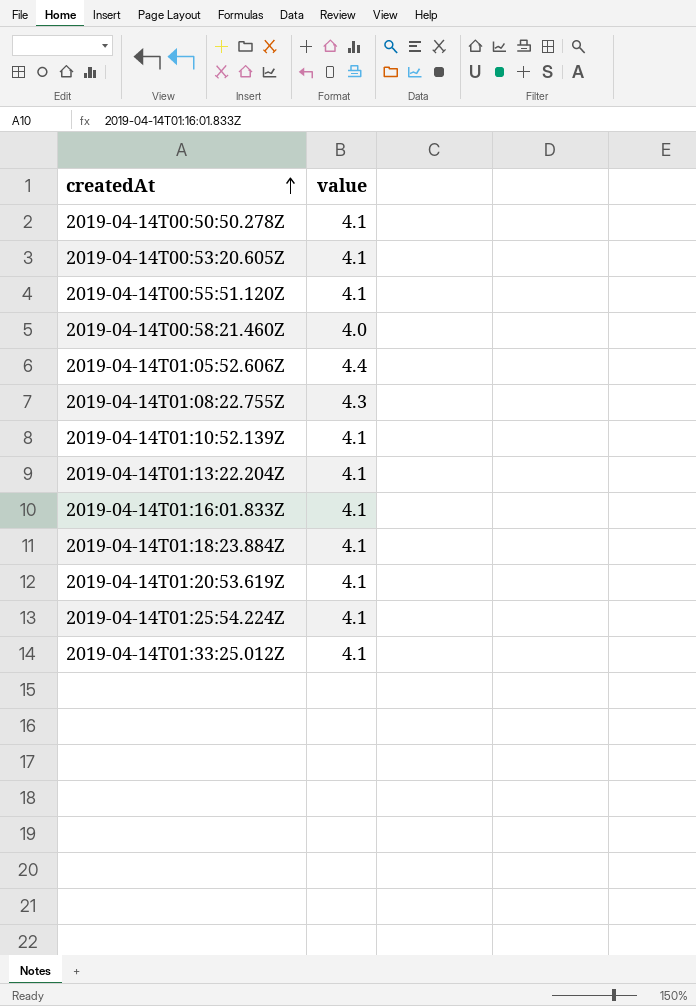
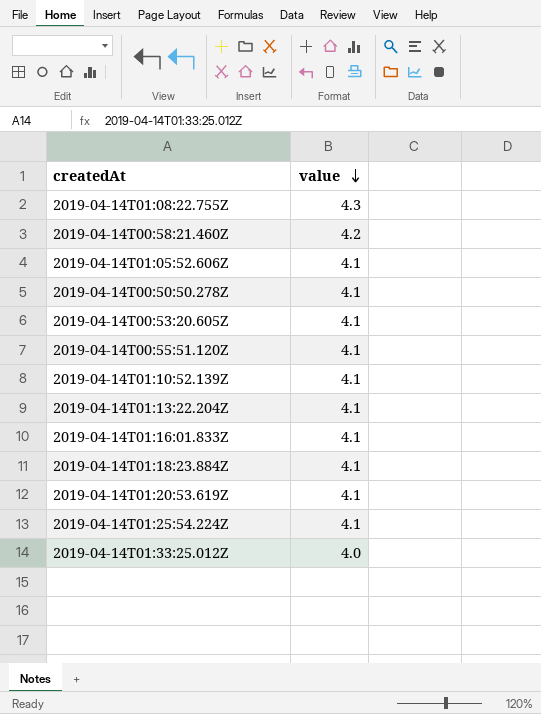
row order: createdAt ascending -> value descending
2019-04-14T00:58:21.460Z | value: 4.0 -> 4.2
2019-04-14T01:05:52.606Z | value: 4.4 -> 4.1
2019-04-14T01:33:25.012Z | value: 4.1 -> 4.0

